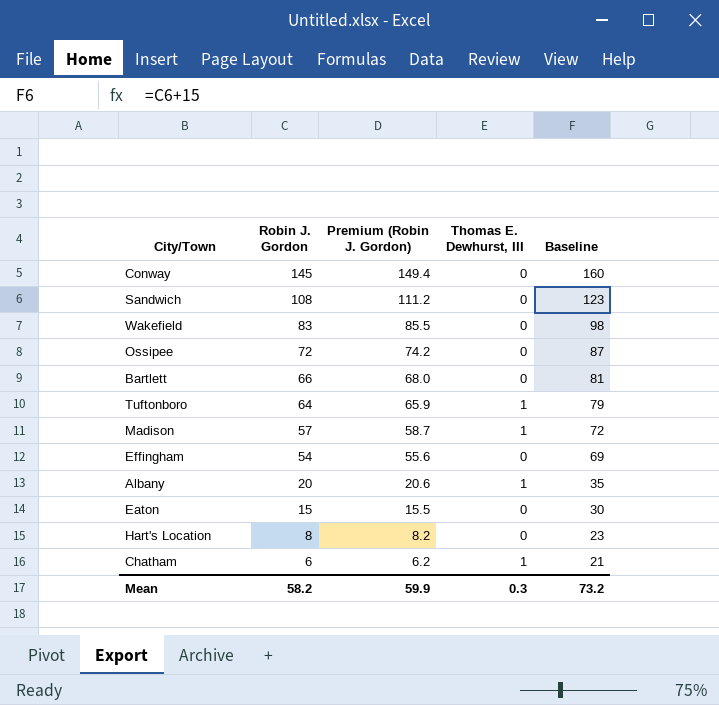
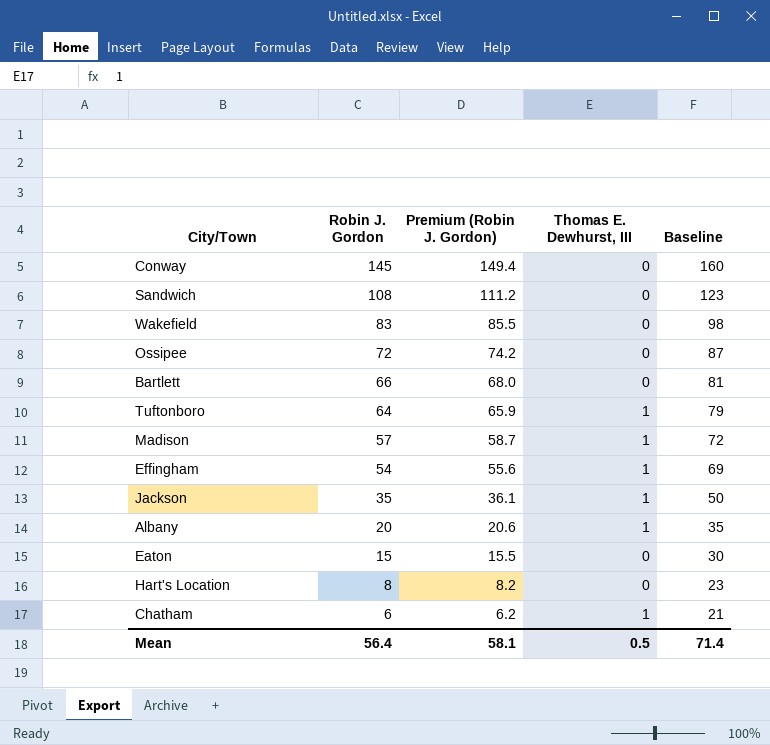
Effingham | Thomas E. Dewhurst, III: 0 -> 1
row Jackson: none -> 35 | 36.1 | 1 | 50
Mean | Robin J. Gordon: 58.2 -> 56.4
Mean | Premium (Robin J. Gordon): 59.9 -> 58.1
Mean | Thomas E. Dewhurst, III: 0.3 -> 0.5
Mean | Baseline: 73.2 -> 71.4

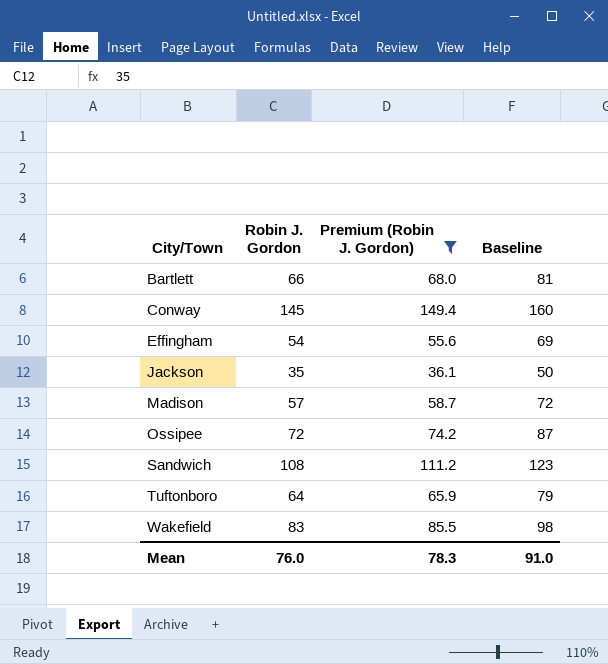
filter: none -> Premium (Robin J. Gordon) >= 36.1
row order: Robin J. Gordon descending -> City/Town ascending
column Thomas E. Dewhurst, III | position: 4 -> none
Mean | Robin J. Gordon: 56.4 -> 76.0
Mean | Premium (Robin J. Gordon): 58.1 -> 78.3
Mean | Baseline: 71.4 -> 91.0

